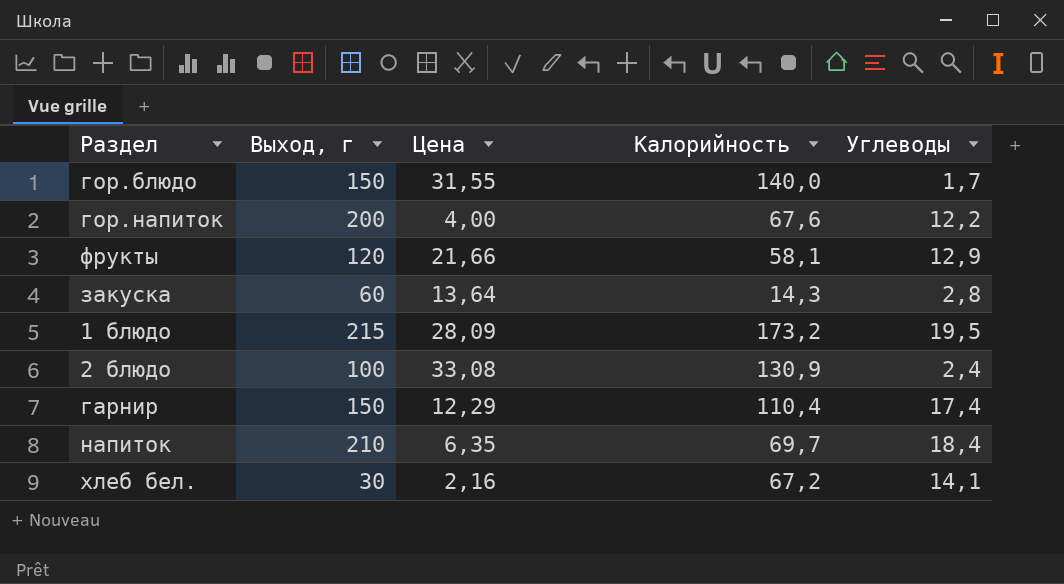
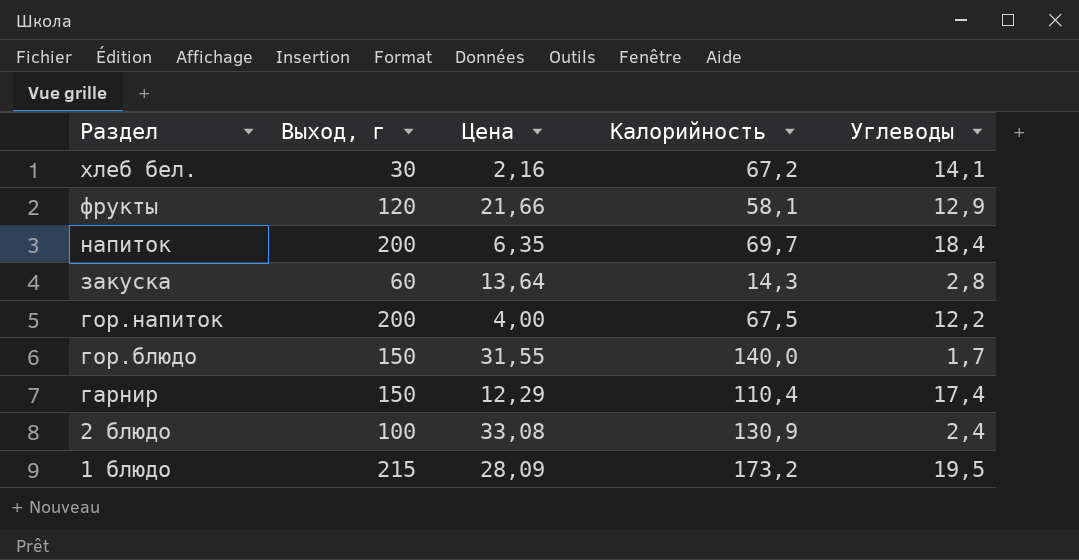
row order: none -> Раздел descending
напиток | Выход, г: 210 -> 200
гор.напиток | Калорийность: 67,6 -> 67,5

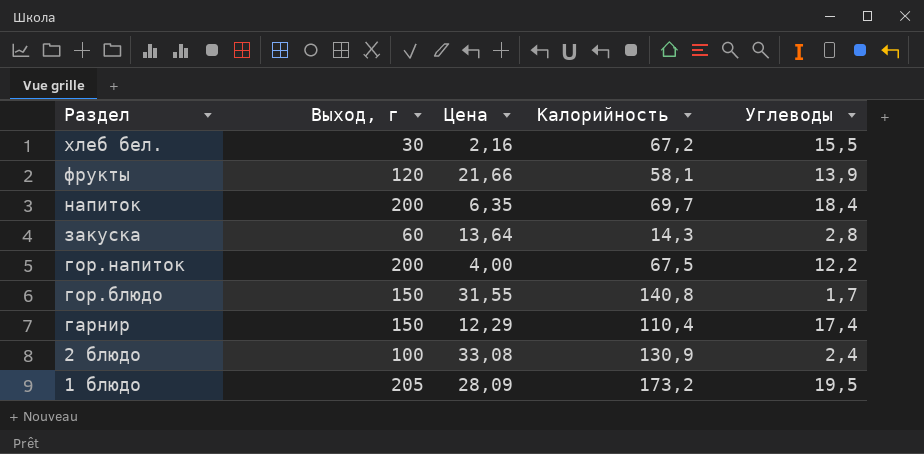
хлеб бел. | Углеводы: 14,1 -> 15,5
фрукты | Углеводы: 12,9 -> 13,9
гор.блюдо | Калорийность: 140,0 -> 140,8
1 блюдо | Выход, г: 215 -> 205

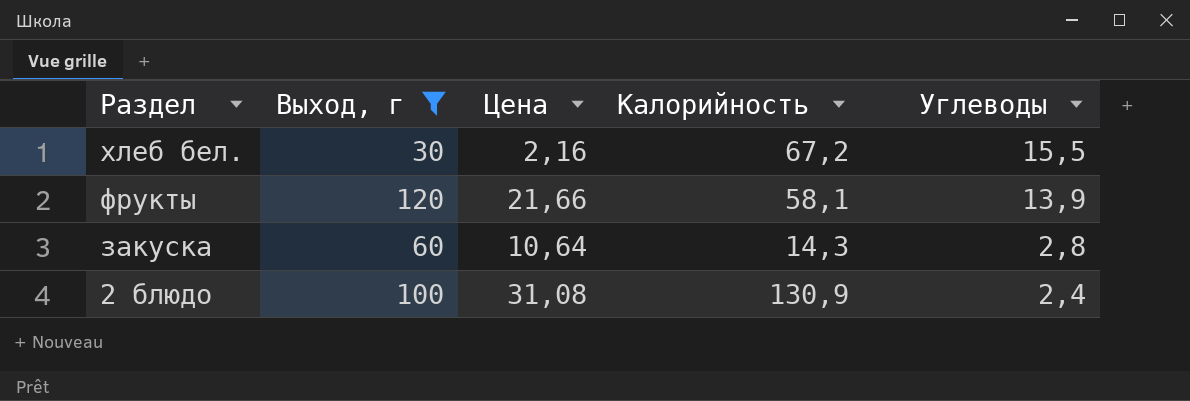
filter: none -> Выход, г <= 120
закуска | Цена: 13,64 -> 10,64
2 блюдо | Цена: 33,08 -> 31,08

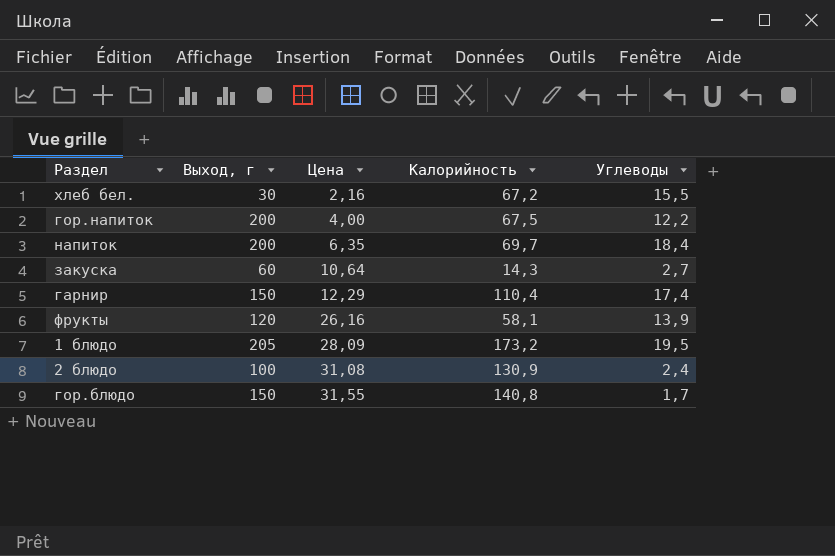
filter: Выход, г <= 120 -> none
row order: Раздел descending -> Цена ascending
закуска | Углеводы: 2,8 -> 2,7
фрукты | Цена: 21,66 -> 26,16

